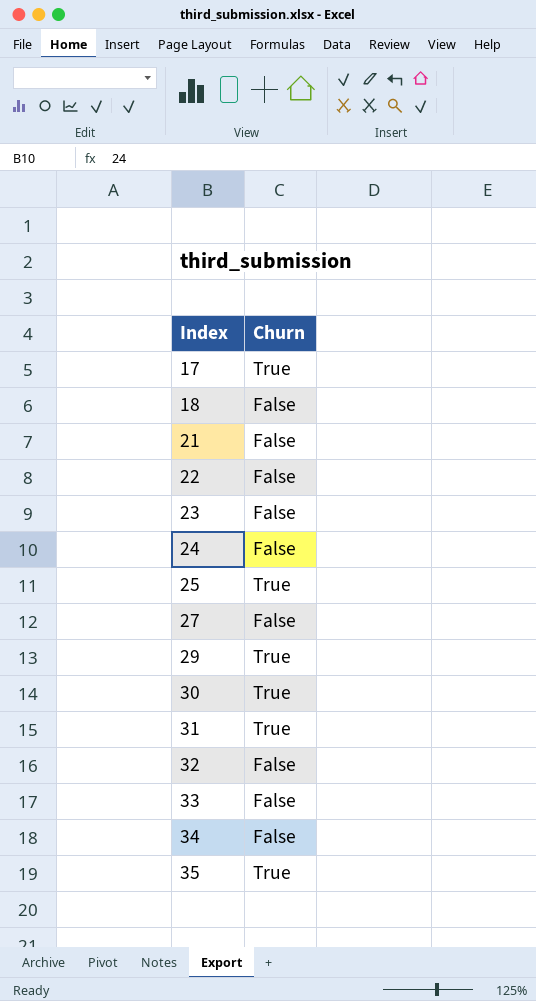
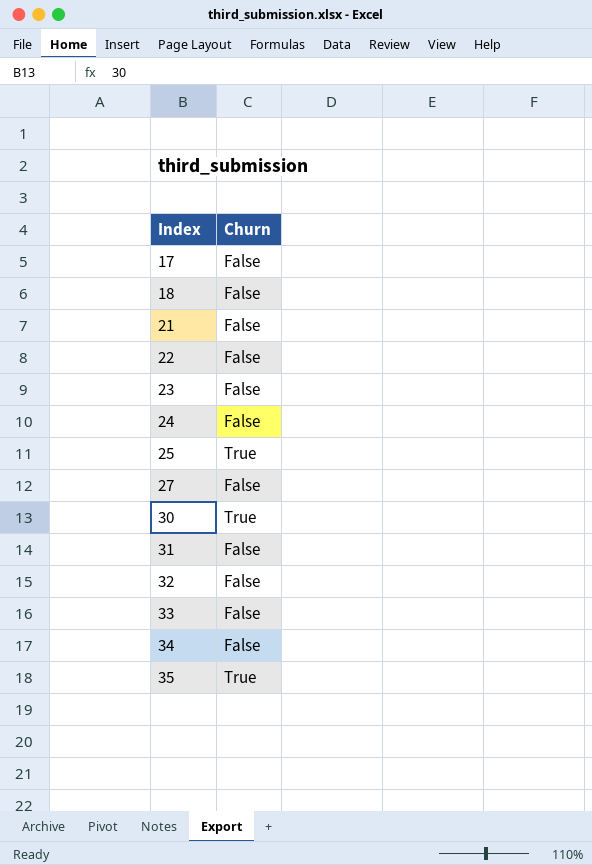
row 29: True -> none
17 | Churn: True -> False
31 | Churn: True -> False

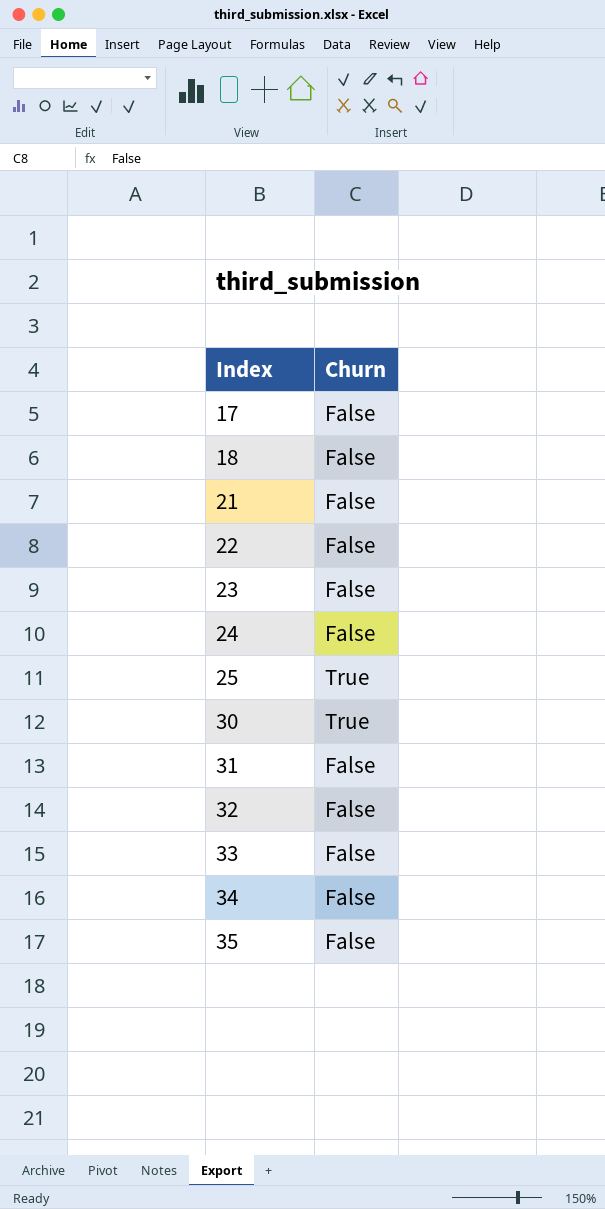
row 27: False -> none
35 | Churn: True -> False

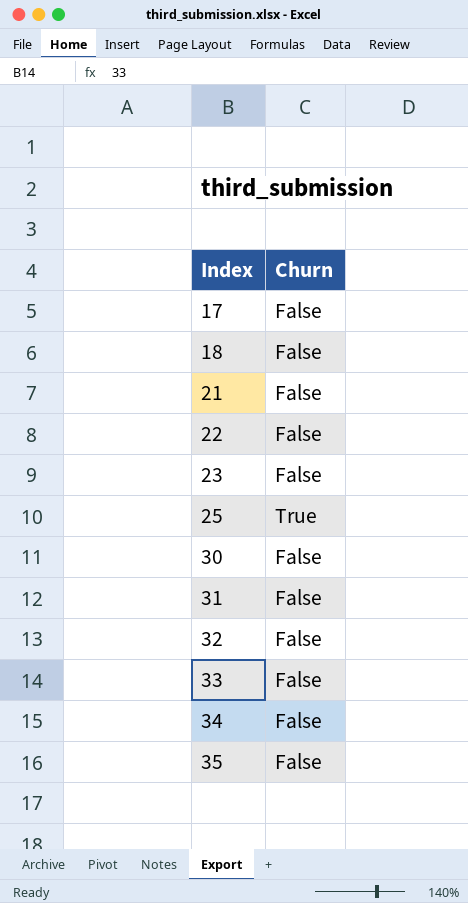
row 24: False -> none
30 | Churn: True -> False

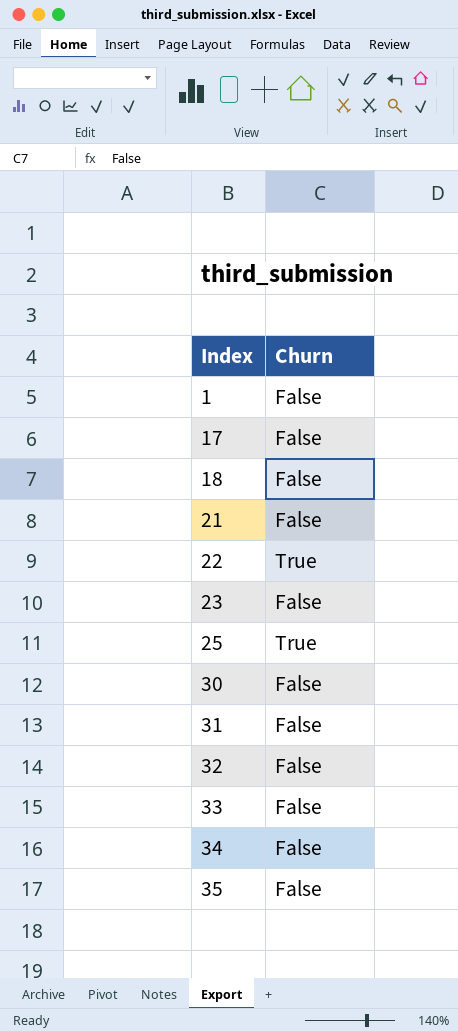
row 1: none -> False
22 | Churn: False -> True

